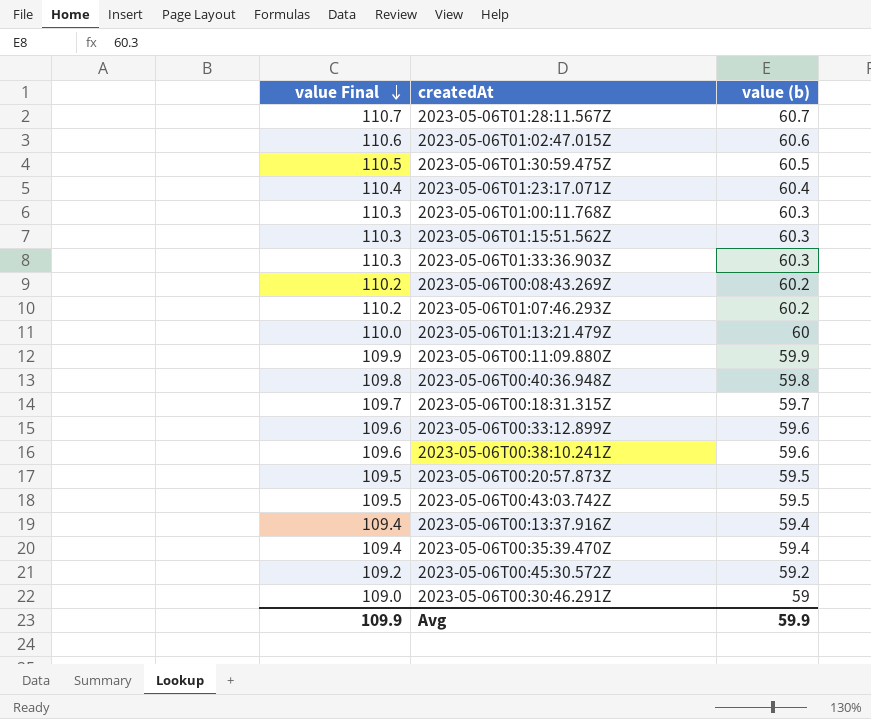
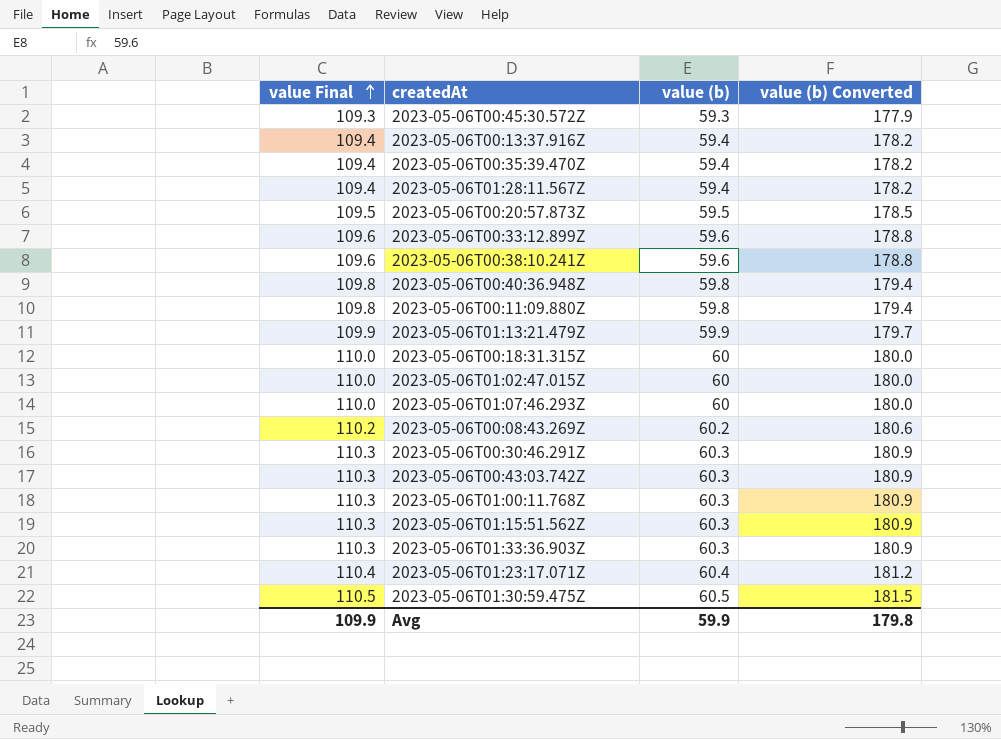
row order: value Final descending -> value Final ascending
column value (b) Converted | formula: none -> [value (b)] * 3
2023-05-06T00:45:30.572Z | value Final: 109.2 -> 109.3
2023-05-06T00:45:30.572Z | value (b): 59.2 -> 59.3
2023-05-06T01:28:11.567Z | value Final: 110.7 -> 109.4
2023-05-06T01:28:11.567Z | value (b): 60.7 -> 59.4
2023-05-06T00:11:09.880Z | value Final: 109.9 -> 109.8
2023-05-06T00:11:09.880Z | value (b): 59.9 -> 59.8
2023-05-06T01:13:21.479Z | value Final: 110.0 -> 109.9
2023-05-06T01:13:21.479Z | value (b): 60 -> 59.9
2023-05-06T00:18:31.315Z | value Final: 109.7 -> 110.0
2023-05-06T00:18:31.315Z | value (b): 59.7 -> 60
2023-05-06T01:02:47.015Z | value Final: 110.6 -> 110.0
2023-05-06T01:02:47.015Z | value (b): 60.6 -> 60
2023-05-06T01:07:46.293Z | value Final: 110.2 -> 110.0
2023-05-06T01:07:46.293Z | value (b): 60.2 -> 60
2023-05-06T00:30:46.291Z | value Final: 109.0 -> 110.3
2023-05-06T00:30:46.291Z | value (b): 59 -> 60.3
2023-05-06T00:43:03.742Z | value Final: 109.5 -> 110.3
2023-05-06T00:43:03.742Z | value (b): 59.5 -> 60.3

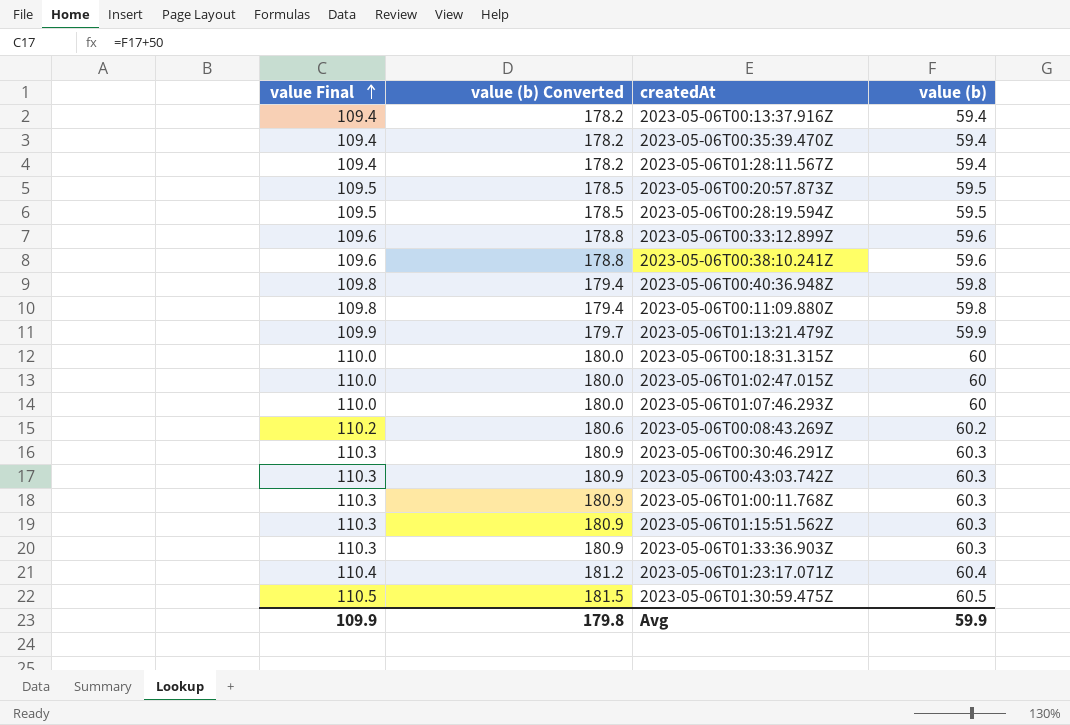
column value (b) Converted | position: 4 -> 2
row 2023-05-06T00:45:30.572Z: 109.3 | 59.3 | 177.9 -> none
row 2023-05-06T00:28:19.594Z: none -> 109.5 | 178.5 | 59.5

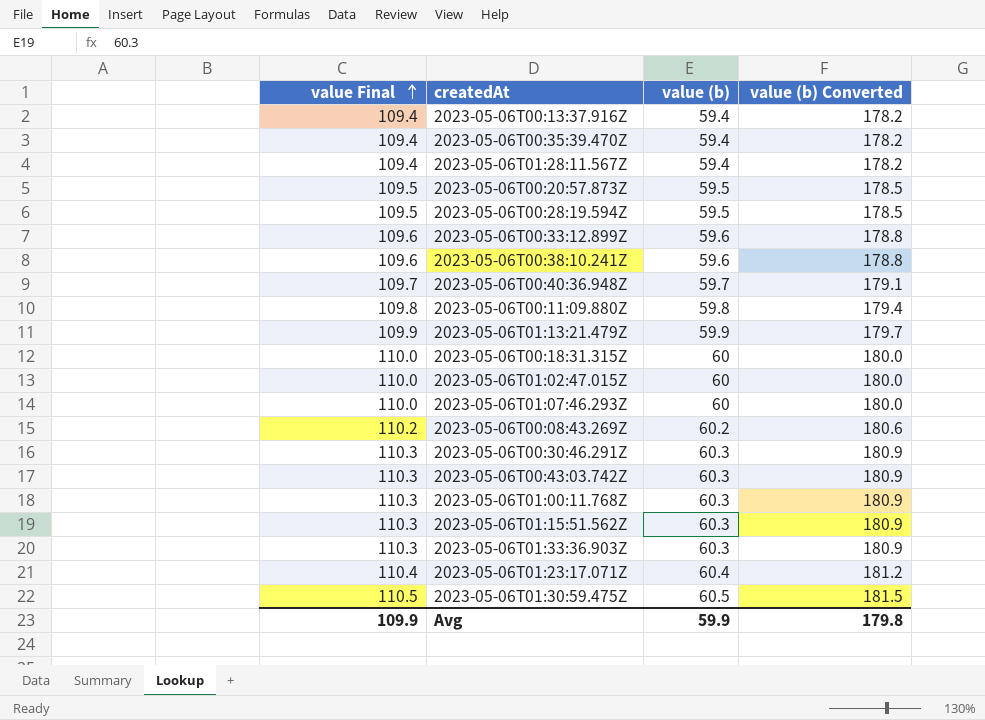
column value (b) Converted | position: 2 -> 4
2023-05-06T00:40:36.948Z | value Final: 109.8 -> 109.7
2023-05-06T00:40:36.948Z | value (b): 59.8 -> 59.7
2023-05-06T00:40:36.948Z | value (b) Converted: 179.4 -> 179.1

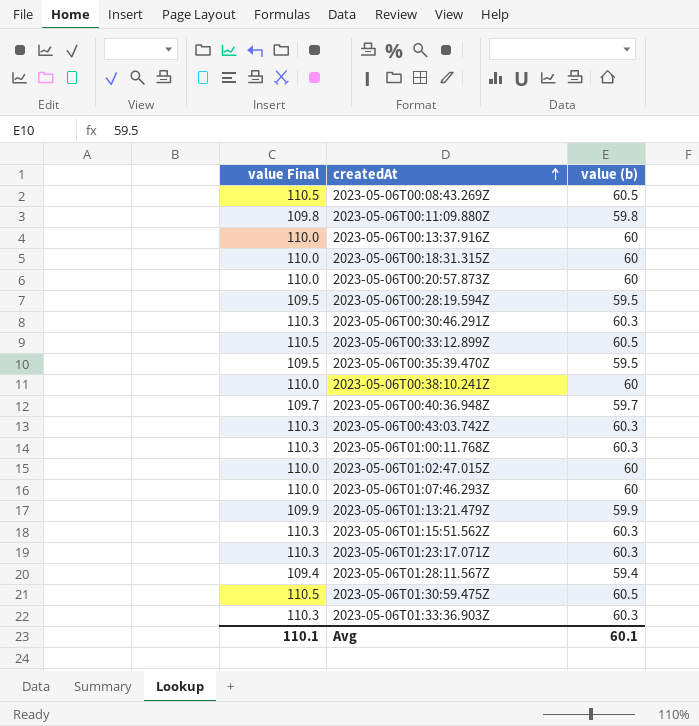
row order: value Final ascending -> createdAt ascending
column value (b) Converted | formula: [value (b)] * 3 -> none
2023-05-06T00:08:43.269Z | value Final: 110.2 -> 110.5
2023-05-06T00:08:43.269Z | value (b): 60.2 -> 60.5
2023-05-06T00:13:37.916Z | value Final: 109.4 -> 110.0
2023-05-06T00:13:37.916Z | value (b): 59.4 -> 60
2023-05-06T00:20:57.873Z | value Final: 109.5 -> 110.0
2023-05-06T00:20:57.873Z | value (b): 59.5 -> 60
2023-05-06T00:33:12.899Z | value Final: 109.6 -> 110.5
2023-05-06T00:33:12.899Z | value (b): 59.6 -> 60.5
2023-05-06T00:35:39.470Z | value Final: 109.4 -> 109.5
2023-05-06T00:35:39.470Z | value (b): 59.4 -> 59.5
2023-05-06T00:38:10.241Z | value Final: 109.6 -> 110.0
2023-05-06T00:38:10.241Z | value (b): 59.6 -> 60
2023-05-06T01:23:17.071Z | value Final: 110.4 -> 110.3
2023-05-06T01:23:17.071Z | value (b): 60.4 -> 60.3
Avg | value Final: 109.9 -> 110.1
Avg | value (b): 59.9 -> 60.1

